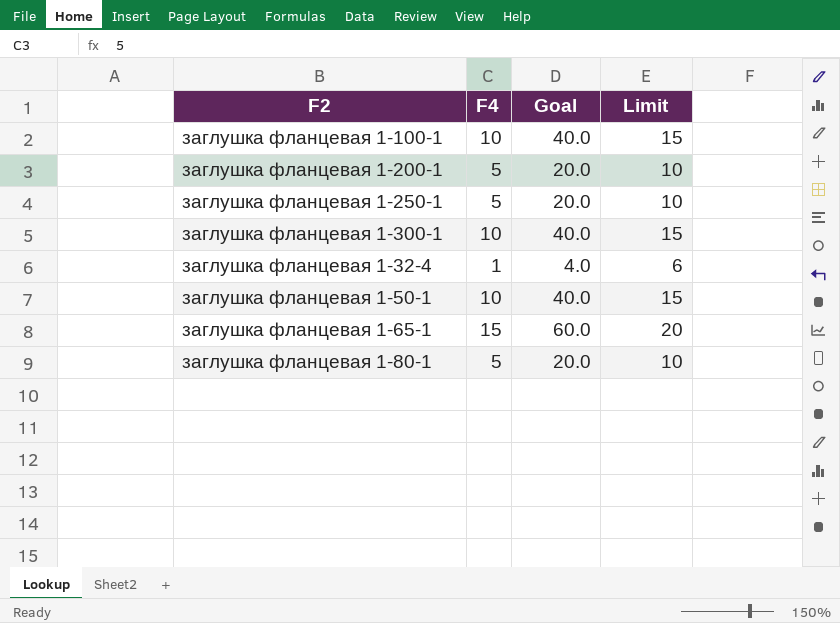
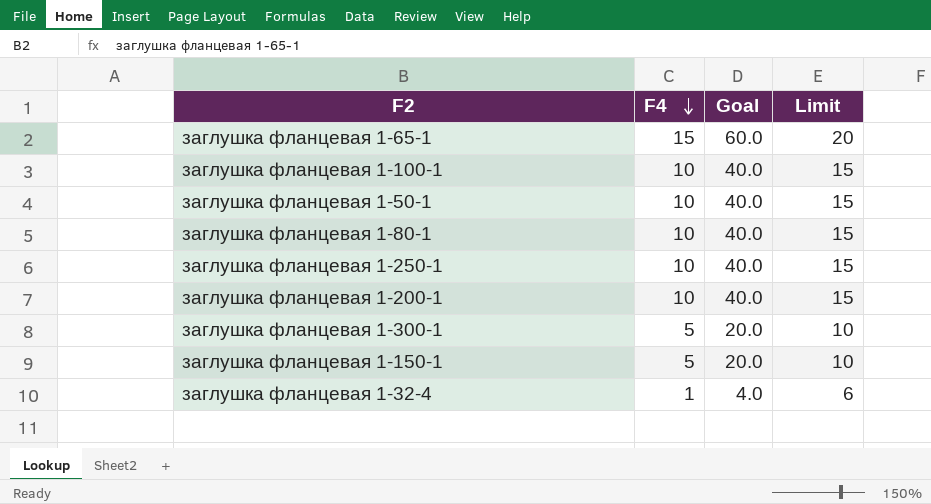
row order: none -> F4 descending
заглушка фланцевая 1-80-1 | F4: 5 -> 10
заглушка фланцевая 1-80-1 | Goal: 20.0 -> 40.0
заглушка фланцевая 1-80-1 | Limit: 10 -> 15
заглушка фланцевая 1-250-1 | F4: 5 -> 10
заглушка фланцевая 1-250-1 | Goal: 20.0 -> 40.0
заглушка фланцевая 1-250-1 | Limit: 10 -> 15
заглушка фланцевая 1-200-1 | F4: 5 -> 10
заглушка фланцевая 1-200-1 | Goal: 20.0 -> 40.0
заглушка фланцевая 1-200-1 | Limit: 10 -> 15
заглушка фланцевая 1-300-1 | F4: 10 -> 5
заглушка фланцевая 1-300-1 | Goal: 40.0 -> 20.0
заглушка фланцевая 1-300-1 | Limit: 15 -> 10
row заглушка фланцевая 1-150-1: none -> 5 | 20.0 | 10

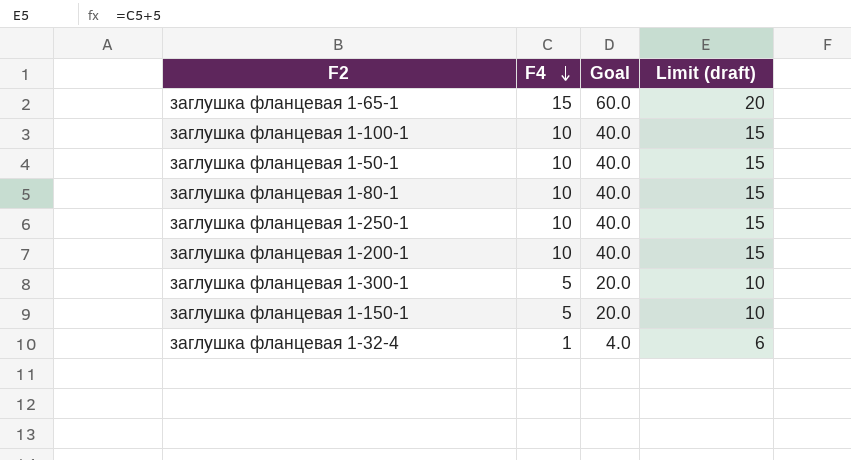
column name: Limit -> Limit (draft)

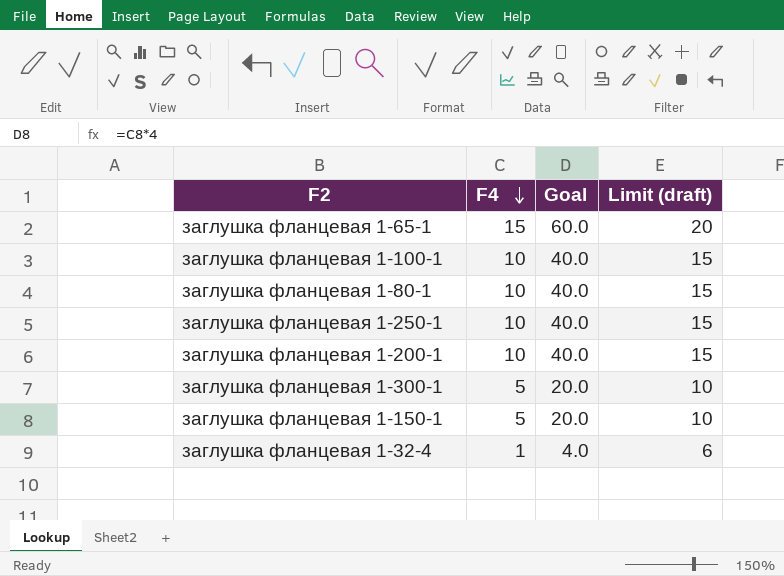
row заглушка фланцевая 1-50-1: 10 | 40.0 | 15 -> none

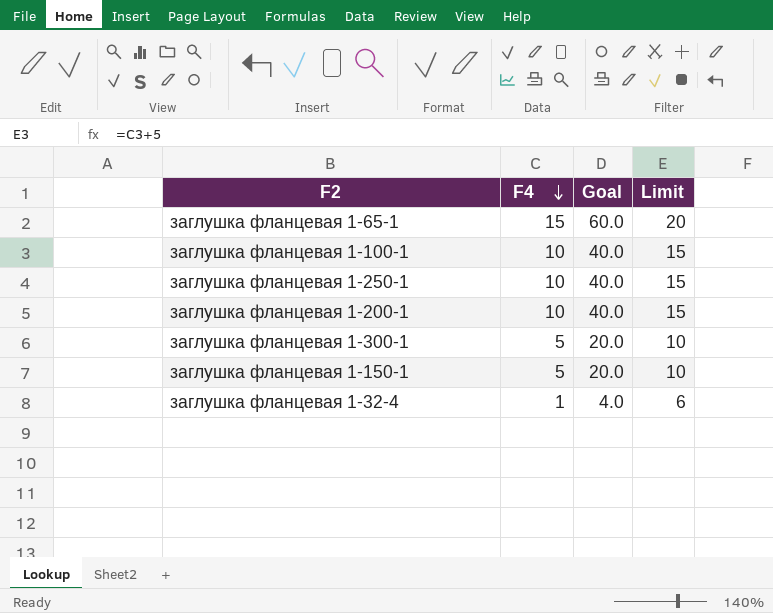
column name: Limit (draft) -> Limit
row заглушка фланцевая 1-80-1: 10 | 40.0 | 15 -> none

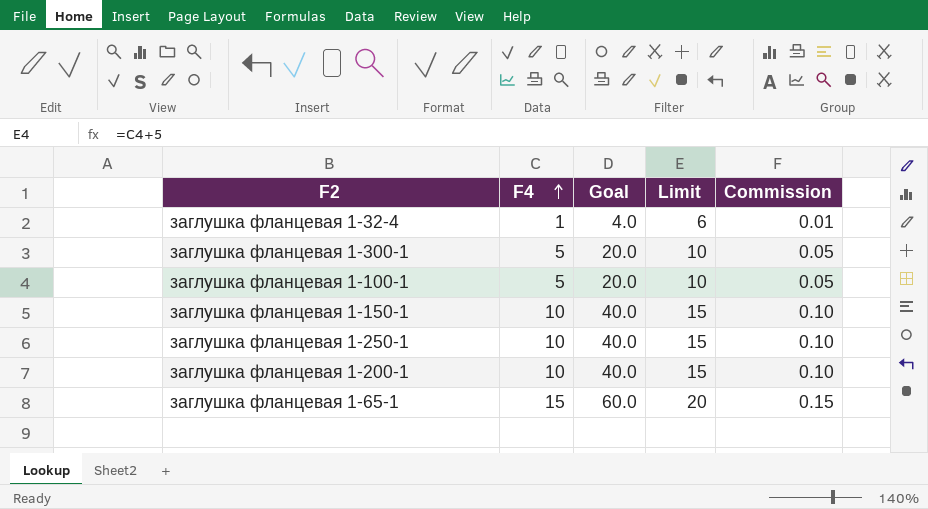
row order: F4 descending -> F4 ascending
column Commission | formula: none -> [F4] * 0.01
заглушка фланцевая 1-100-1 | F4: 10 -> 5
заглушка фланцевая 1-100-1 | Goal: 40.0 -> 20.0
заглушка фланцевая 1-100-1 | Limit: 15 -> 10
заглушка фланцевая 1-150-1 | F4: 5 -> 10
заглушка фланцевая 1-150-1 | Goal: 20.0 -> 40.0
заглушка фланцевая 1-150-1 | Limit: 10 -> 15

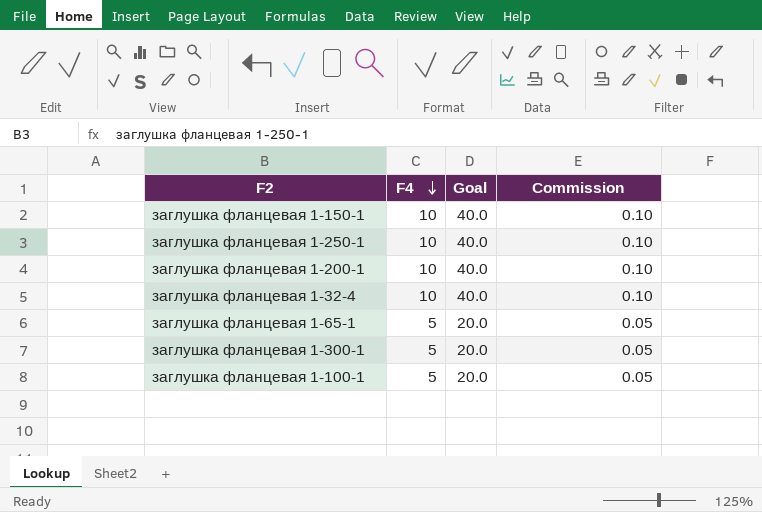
row order: F4 ascending -> F4 descending
column Limit | formula: [F4] + 5 -> none
заглушка фланцевая 1-32-4 | F4: 1 -> 10
заглушка фланцевая 1-32-4 | Goal: 4.0 -> 40.0
заглушка фланцевая 1-32-4 | Commission: 0.01 -> 0.10
заглушка фланцевая 1-65-1 | F4: 15 -> 5
заглушка фланцевая 1-65-1 | Goal: 60.0 -> 20.0
заглушка фланцевая 1-65-1 | Commission: 0.15 -> 0.05

